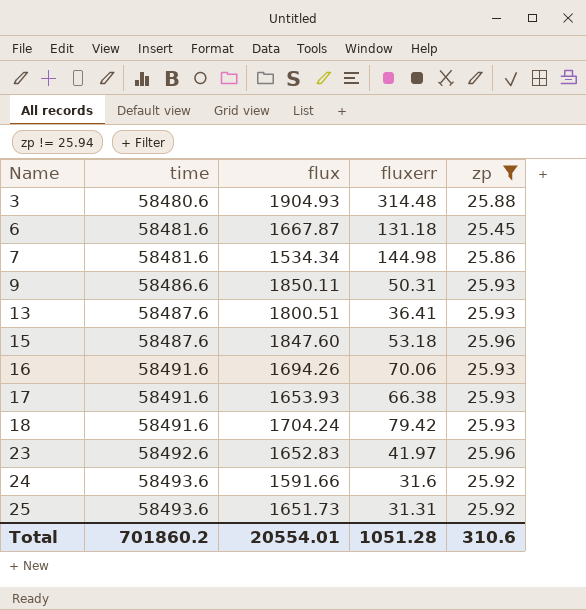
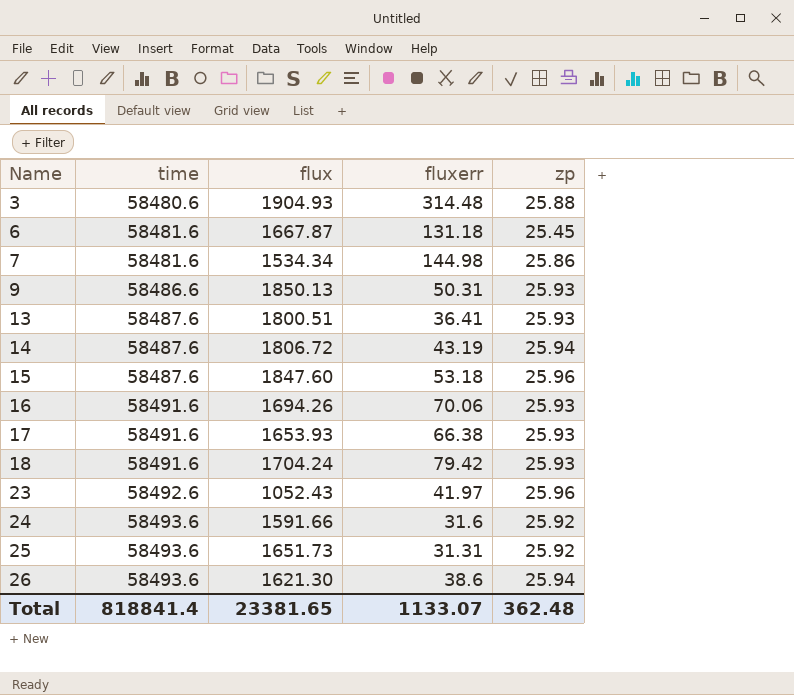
filter: zp != 25.94 -> none
9 | flux: 1850.11 -> 1850.13
23 | flux: 1652.83 -> 1052.43
Total | time: 701860.2 -> 818841.4
Total | flux: 20554.01 -> 23381.65
Total | fluxerr: 1051.28 -> 1133.07
Total | zp: 310.6 -> 362.48

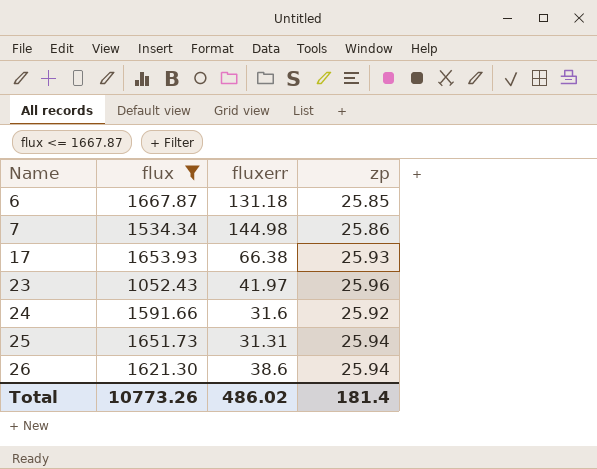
filter: none -> flux <= 1667.87
column time | position: 2 -> none
6 | zp: 25.45 -> 25.85
25 | zp: 25.92 -> 25.94
Total | flux: 23381.65 -> 10773.26
Total | fluxerr: 1133.07 -> 486.02
Total | zp: 362.48 -> 181.4

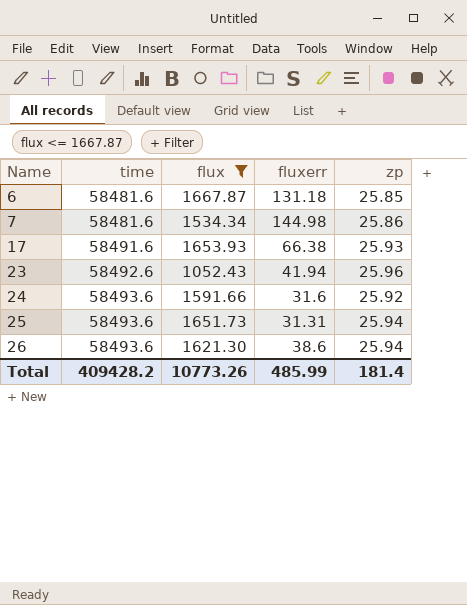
column time | position: none -> 2
23 | fluxerr: 41.97 -> 41.94
Total | fluxerr: 486.02 -> 485.99

